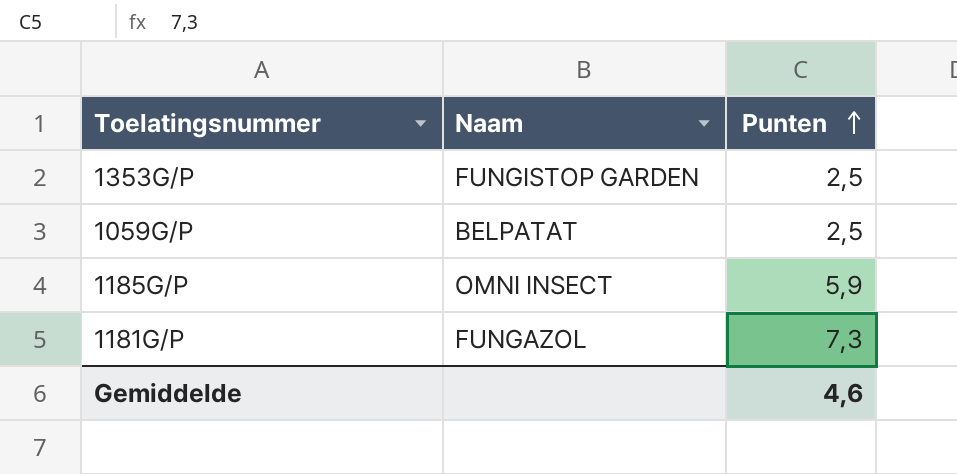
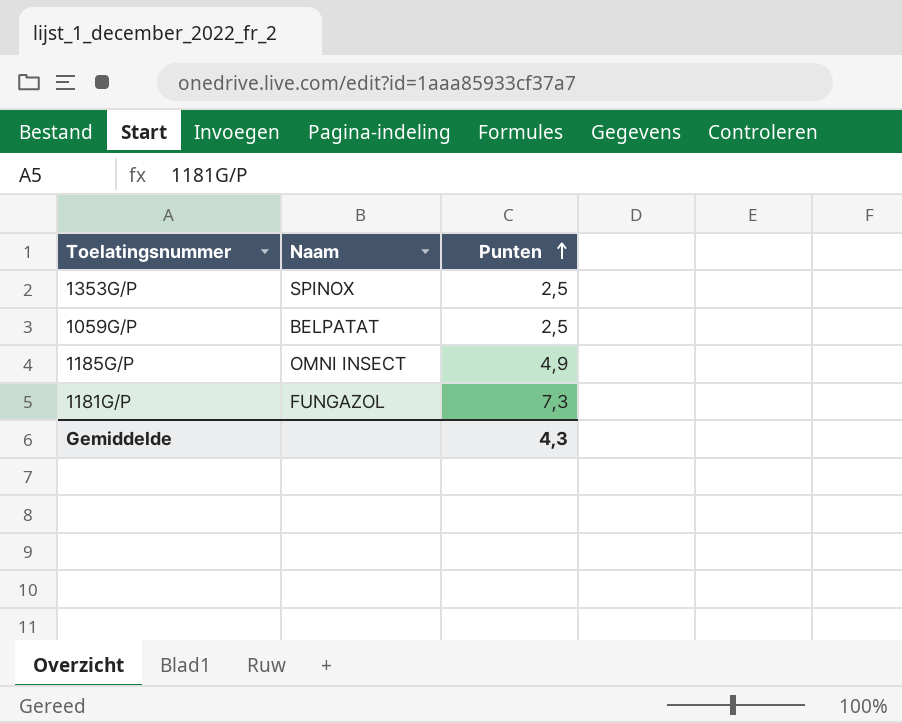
1353G/P | Naam: FUNGISTOP GARDEN -> SPINOX
1185G/P | Punten: 5,9 -> 4,9
Gemiddelde | Punten: 4,6 -> 4,3

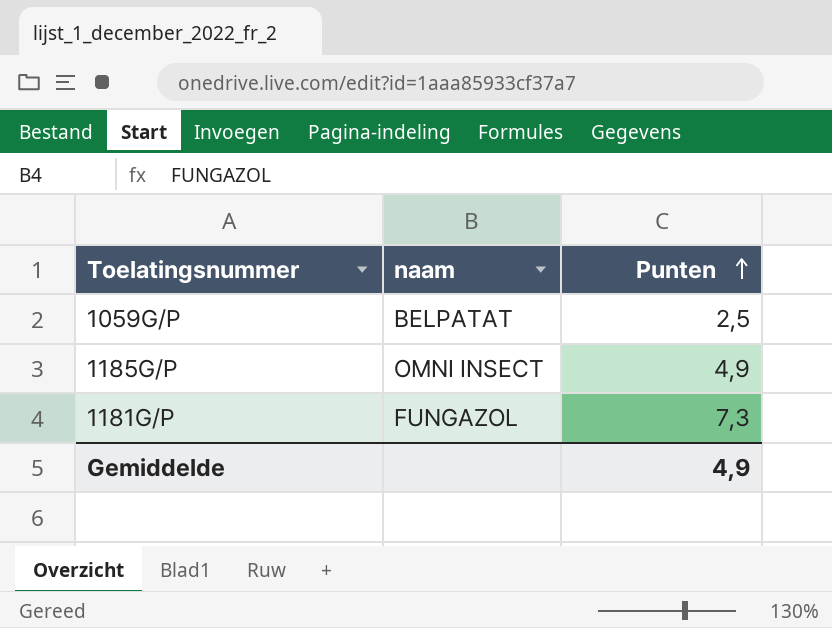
column name: Naam -> naam
row 1353G/P: SPINOX | 2,5 -> none
Gemiddelde | Punten: 4,3 -> 4,9

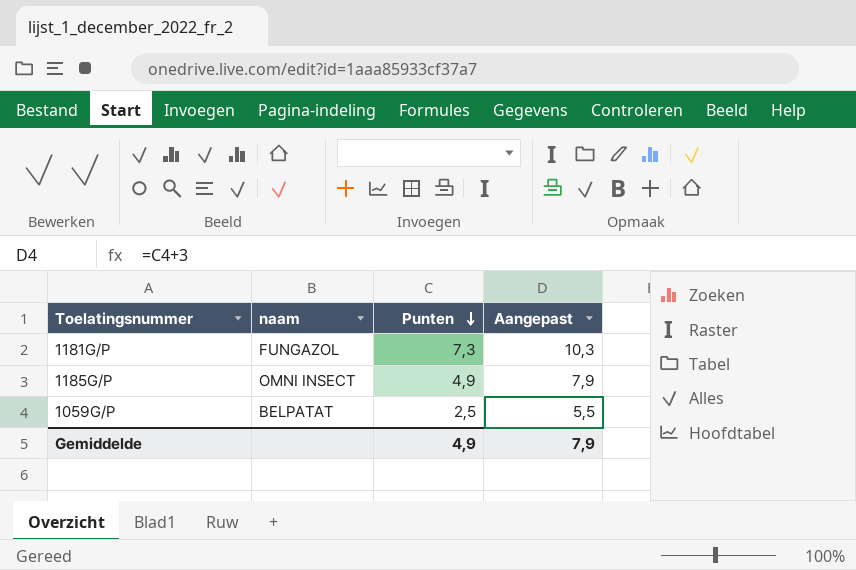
row order: Punten ascending -> Punten descending
column Aangepast | formula: none -> [Punten] + 3

